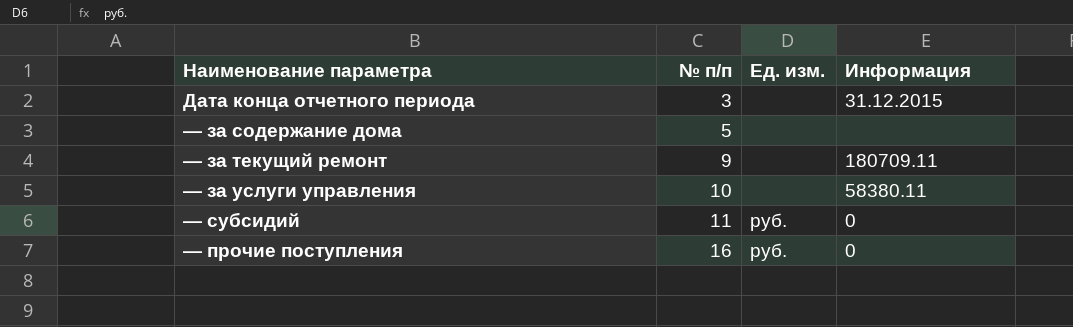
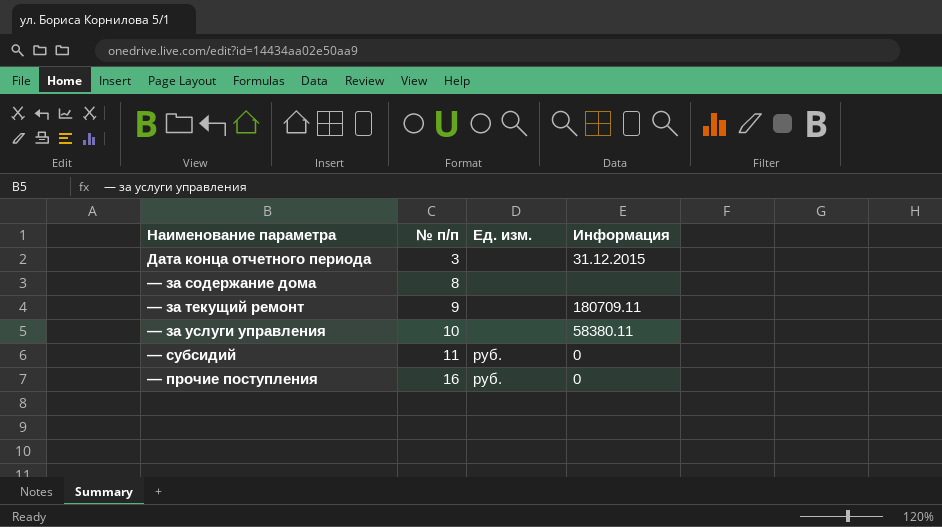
— за содержание дома | № п/п: 5 -> 8

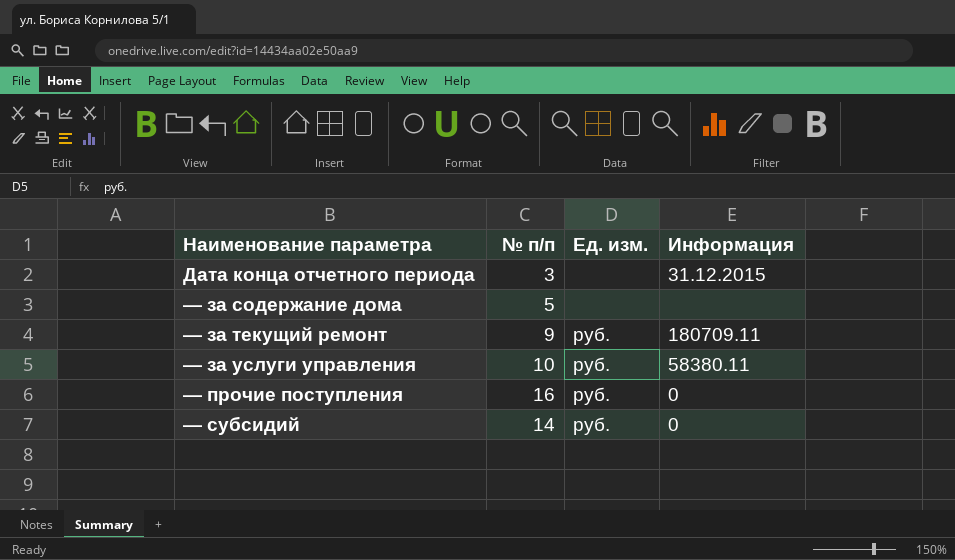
row order: № п/п ascending -> Наименование параметра ascending
— за содержание дома | № п/п: 8 -> 5
— за текущий ремонт | Ед. изм.: none -> руб.
— за услуги управления | Ед. изм.: none -> руб.
— субсидий | № п/п: 11 -> 14

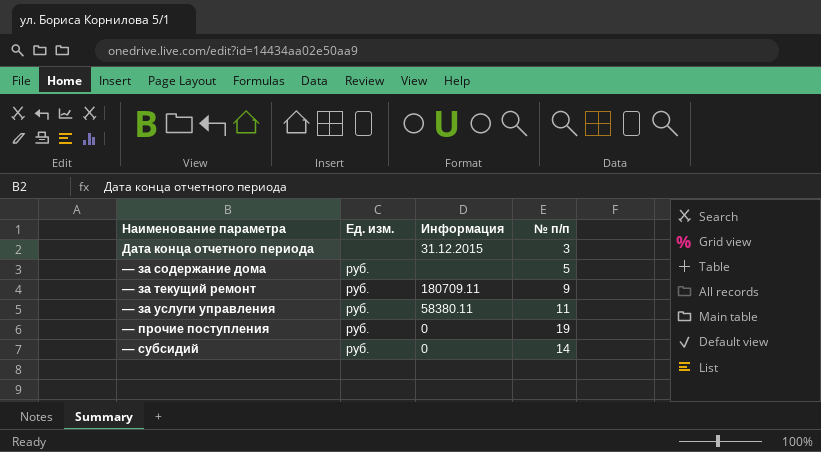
column № п/п | position: 2 -> 4
— за содержание дома | Ед. изм.: none -> руб.
— за услуги управления | № п/п: 10 -> 11
— прочие поступления | № п/п: 16 -> 19

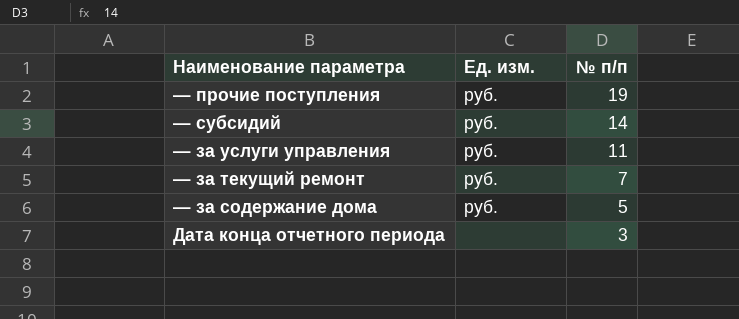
row order: Наименование параметра ascending -> № п/п descending
column Информация | position: 3 -> none
— за текущий ремонт | № п/п: 9 -> 7

